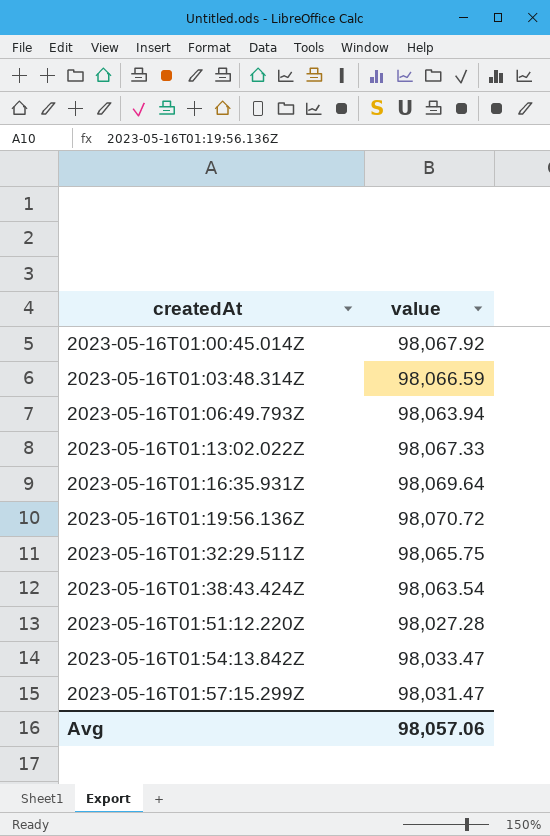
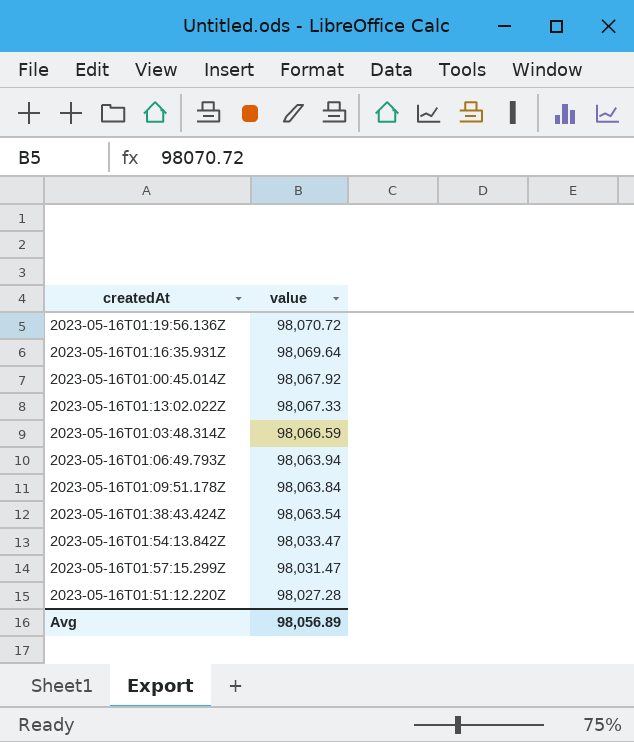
row order: createdAt ascending -> value descending
row 2023-05-16T01:32:29.511Z: 98,065.75 -> none
row 2023-05-16T01:09:51.178Z: none -> 98,063.84
Avg | value: 98,057.06 -> 98,056.89

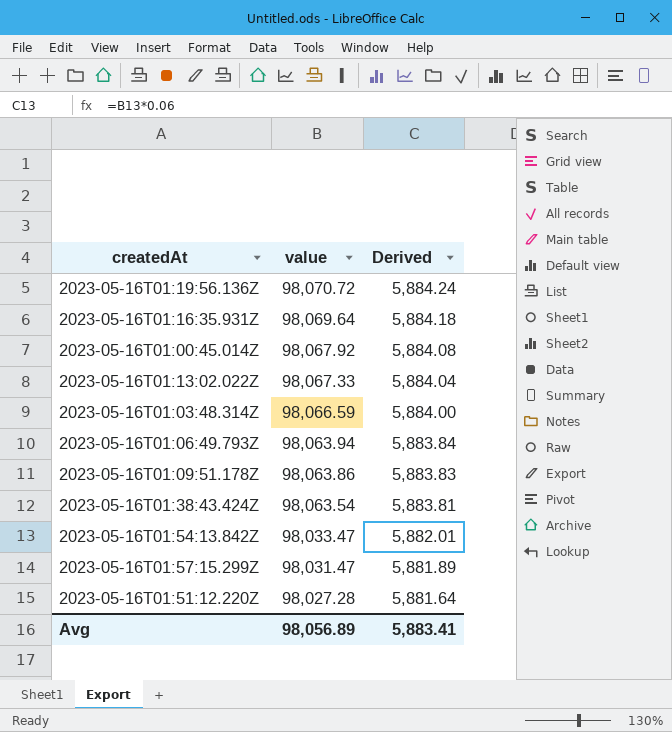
column Derived | formula: none -> [value] * 0.06
2023-05-16T01:09:51.178Z | value: 98,063.84 -> 98,063.86

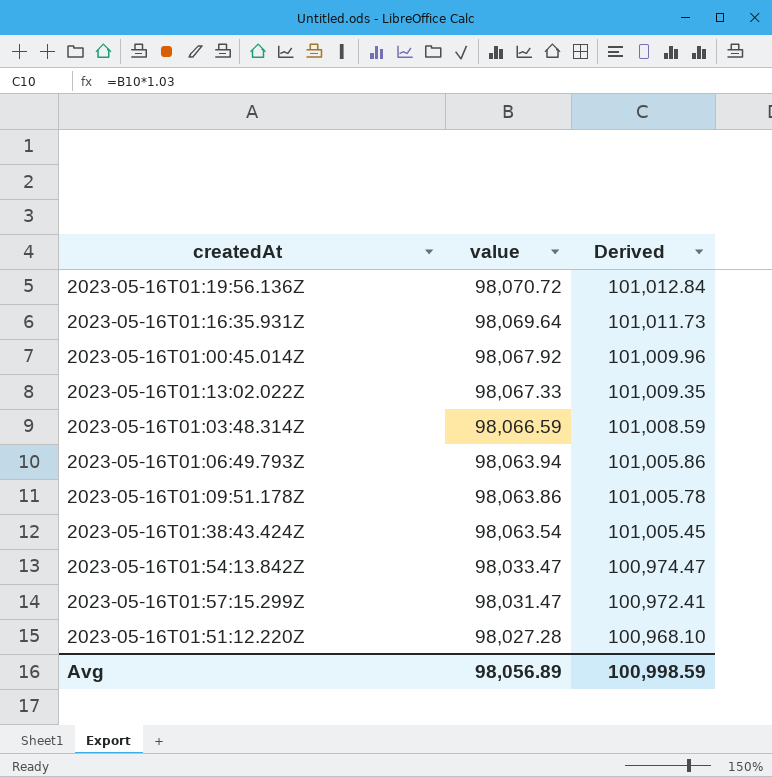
column Derived | formula: [value] * 0.06 -> [value] * 1.03
Avg | Derived: 5,883.41 -> 100,998.59

